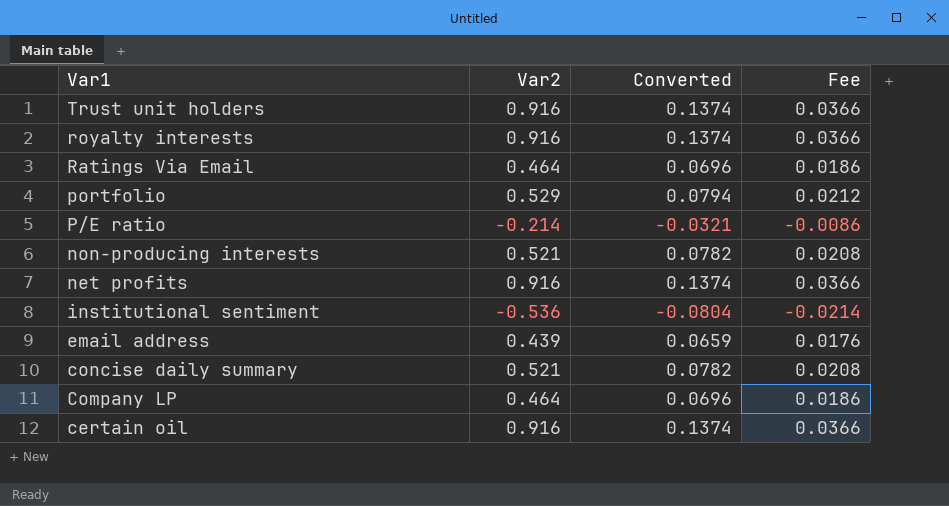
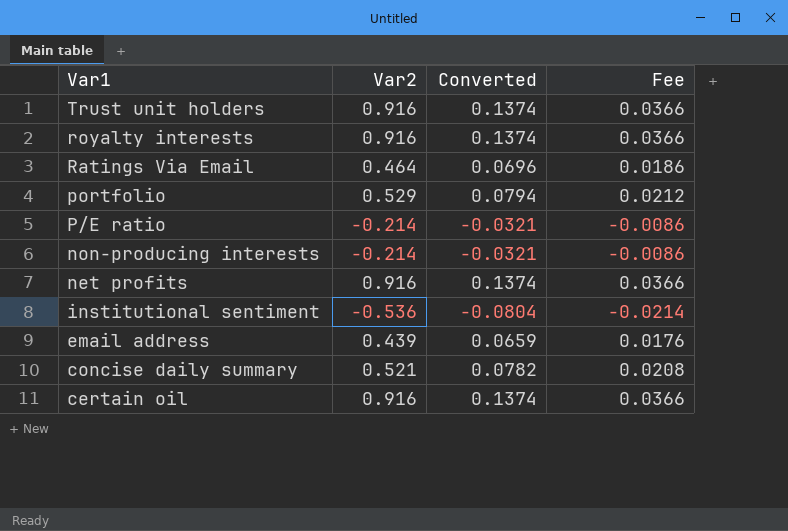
row Company LP: 0.464 | 0.0696 | 0.0186 -> none
non-producing interests | Var2: 0.521 -> -0.214
non-producing interests | Converted: 0.0782 -> -0.0321
non-producing interests | Fee: 0.0208 -> -0.0086

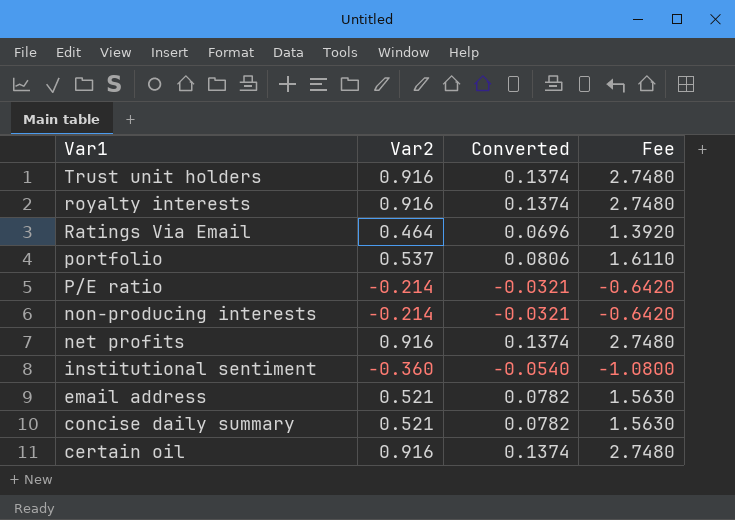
column Fee | formula: [Var2] * 0.04 -> [Var2] * 3
portfolio | Var2: 0.529 -> 0.537
portfolio | Converted: 0.0794 -> 0.0806
institutional sentiment | Var2: -0.536 -> -0.360
institutional sentiment | Converted: -0.0804 -> -0.0540
email address | Var2: 0.439 -> 0.521
email address | Converted: 0.0659 -> 0.0782

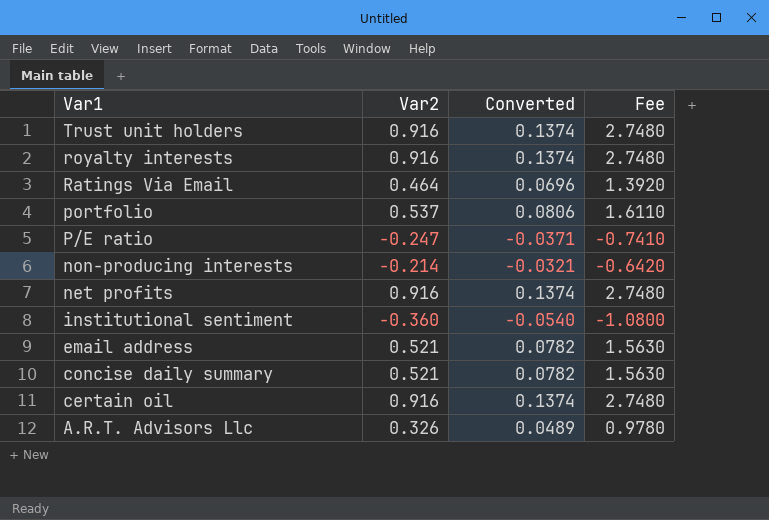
P/E ratio | Var2: -0.214 -> -0.247
P/E ratio | Converted: -0.0321 -> -0.0371
P/E ratio | Fee: -0.6420 -> -0.7410
row A.R.T. Advisors Llc: none -> 0.326 | 0.0489 | 0.9780

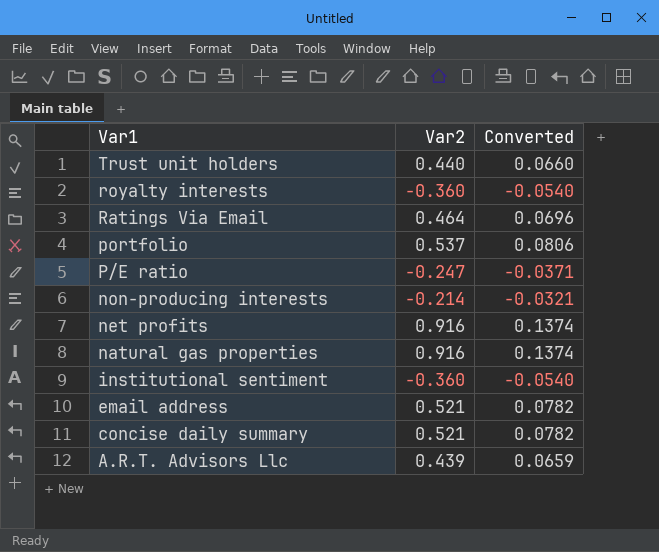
column Fee | formula: [Var2] * 3 -> none
row certain oil: 0.916 | 0.1374 | 2.7480 -> none
Trust unit holders | Var2: 0.916 -> 0.440
Trust unit holders | Converted: 0.1374 -> 0.0660
royalty interests | Var2: 0.916 -> -0.360
royalty interests | Converted: 0.1374 -> -0.0540
row natural gas properties: none -> 0.916 | 0.1374
A.R.T. Advisors Llc | Var2: 0.326 -> 0.439
A.R.T. Advisors Llc | Converted: 0.0489 -> 0.0659

